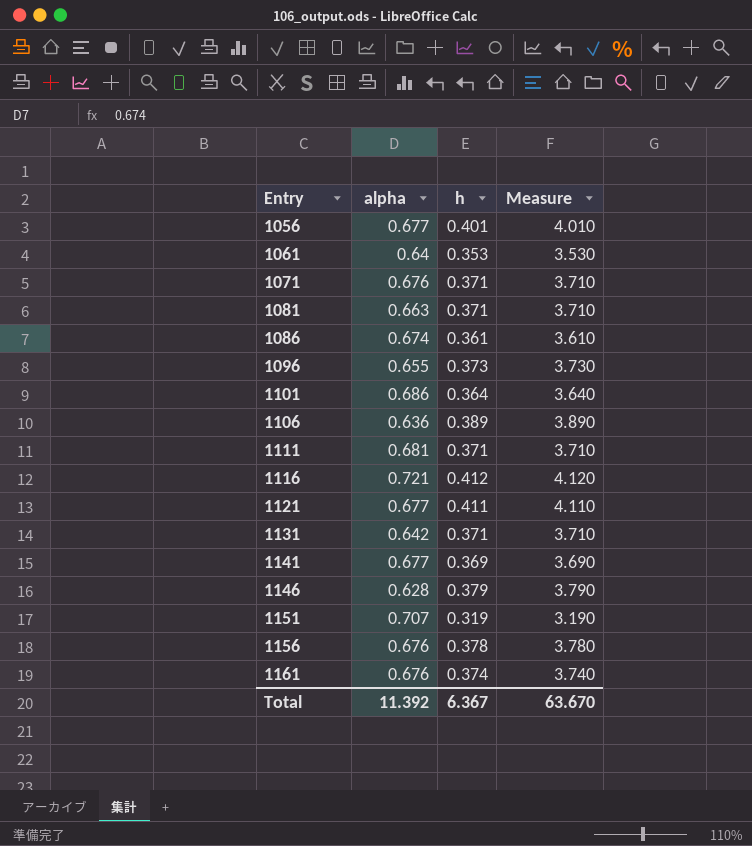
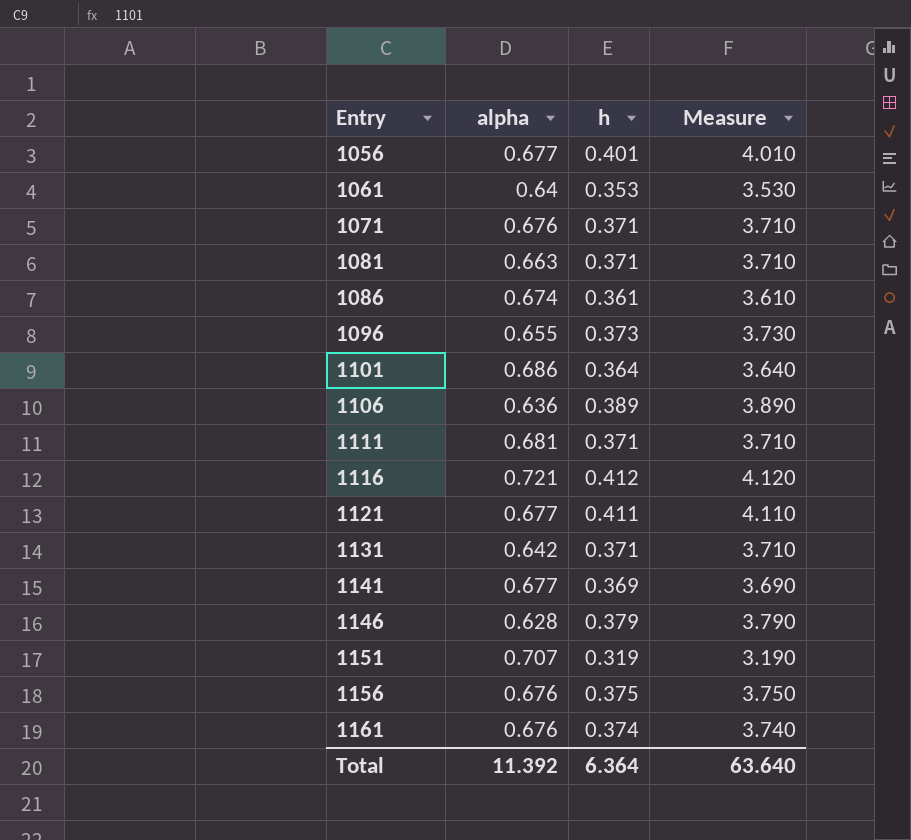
1156 | h: 0.378 -> 0.375
1156 | Measure: 3.780 -> 3.750
Total | h: 6.367 -> 6.364
Total | Measure: 63.670 -> 63.640

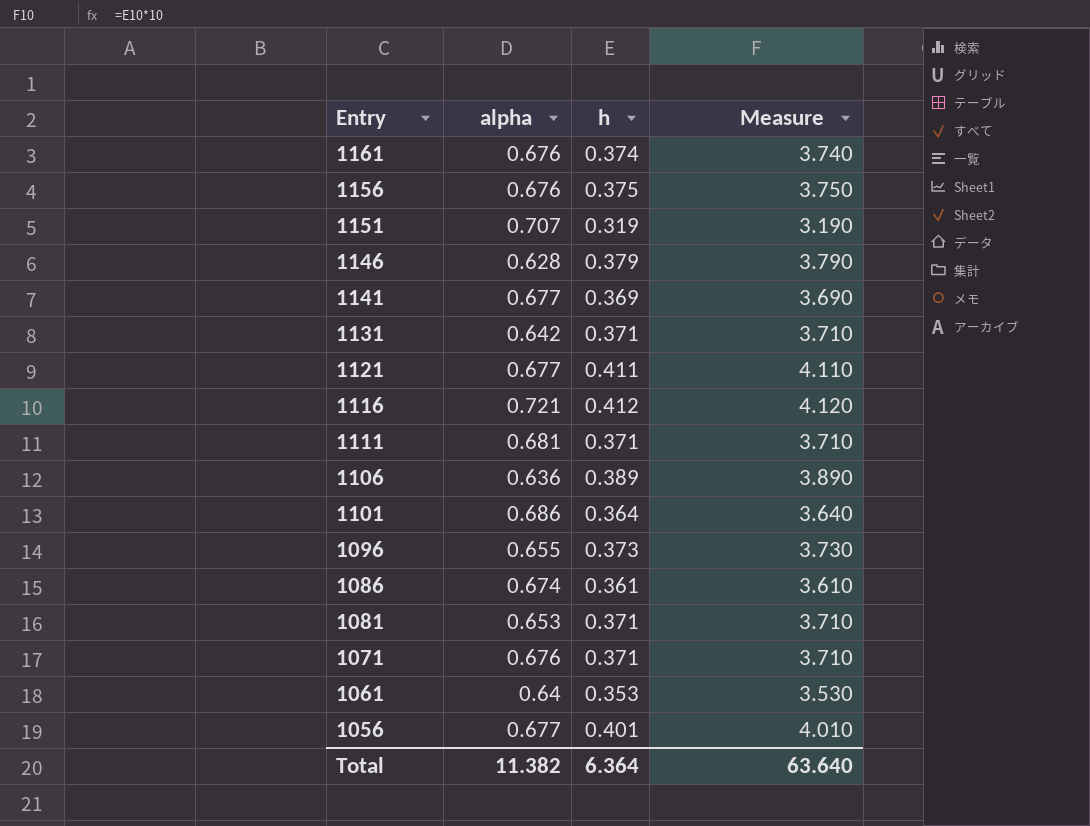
row order: Entry ascending -> Entry descending
1081 | alpha: 0.663 -> 0.653
Total | alpha: 11.392 -> 11.382

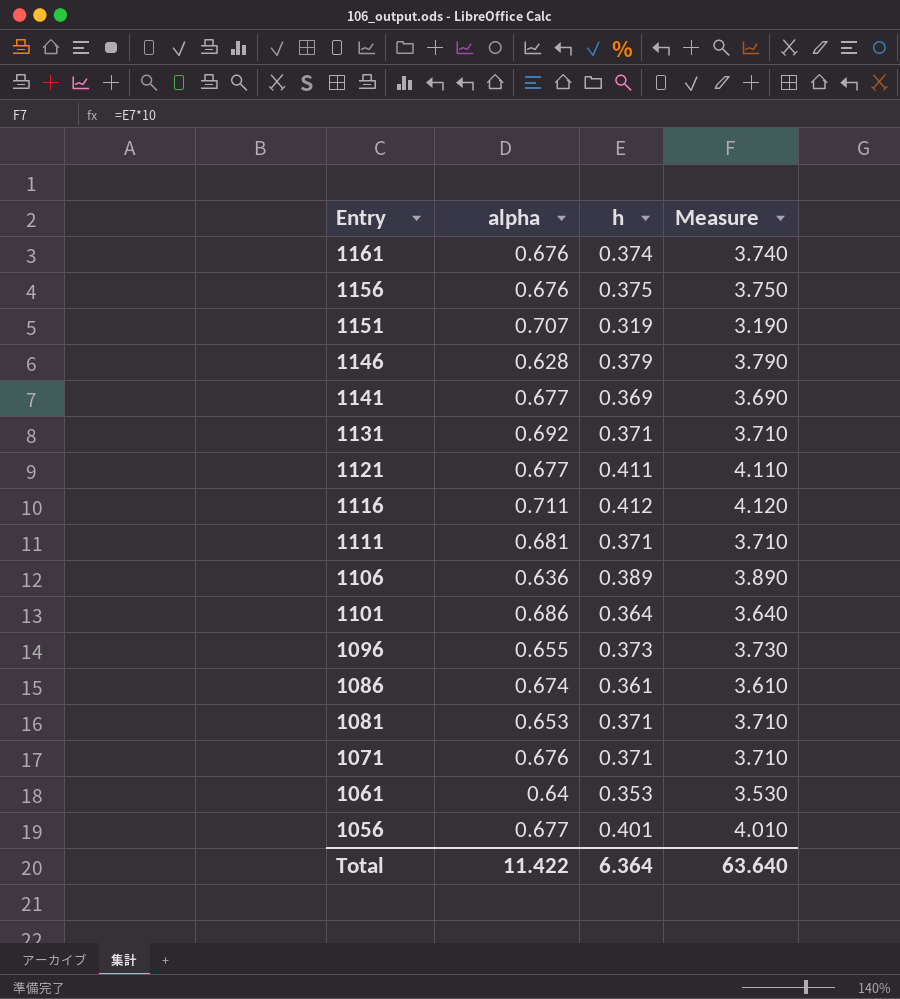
1131 | alpha: 0.642 -> 0.692
1116 | alpha: 0.721 -> 0.711
Total | alpha: 11.382 -> 11.422

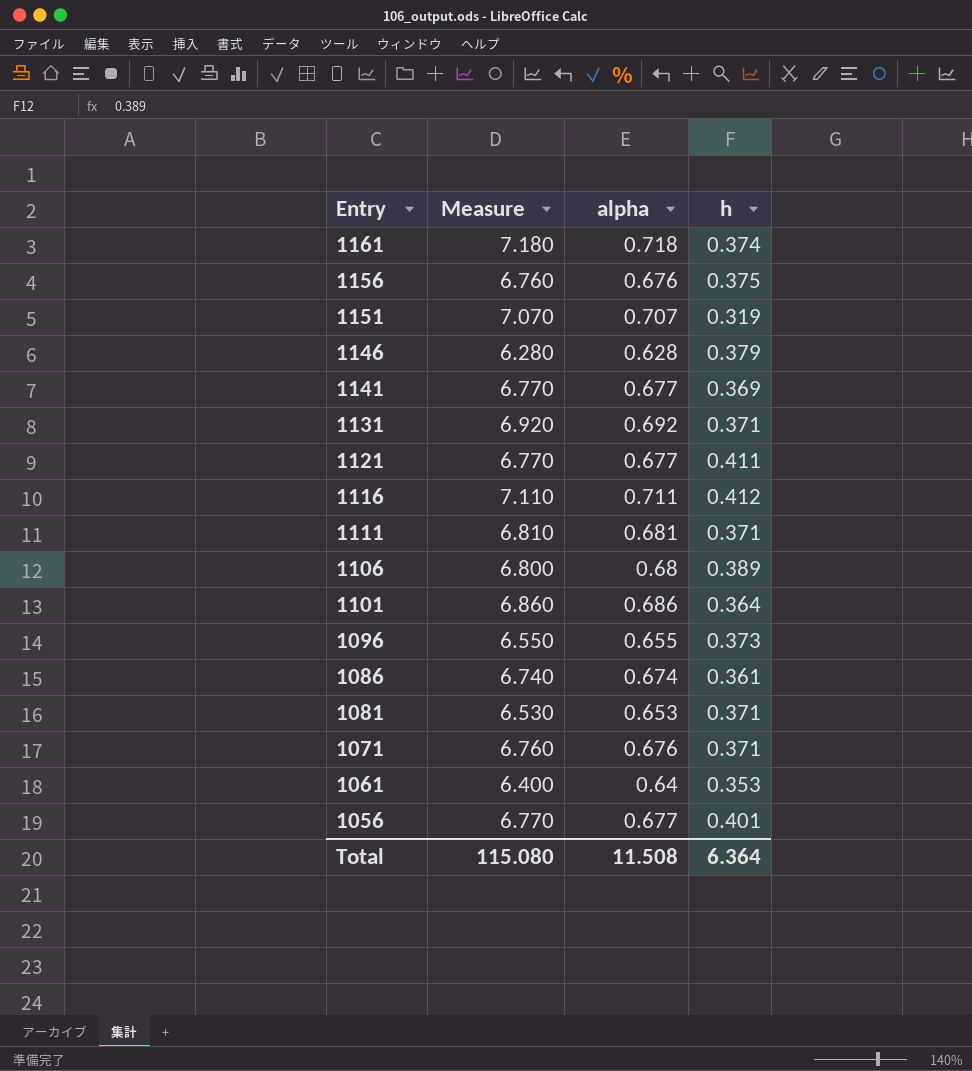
column Measure | formula: [h] * 10 -> [alpha] * 10
column Measure | position: 4 -> 2
1161 | alpha: 0.676 -> 0.718
1106 | alpha: 0.636 -> 0.68
Total | Measure: 63.640 -> 115.080
Total | alpha: 11.422 -> 11.508

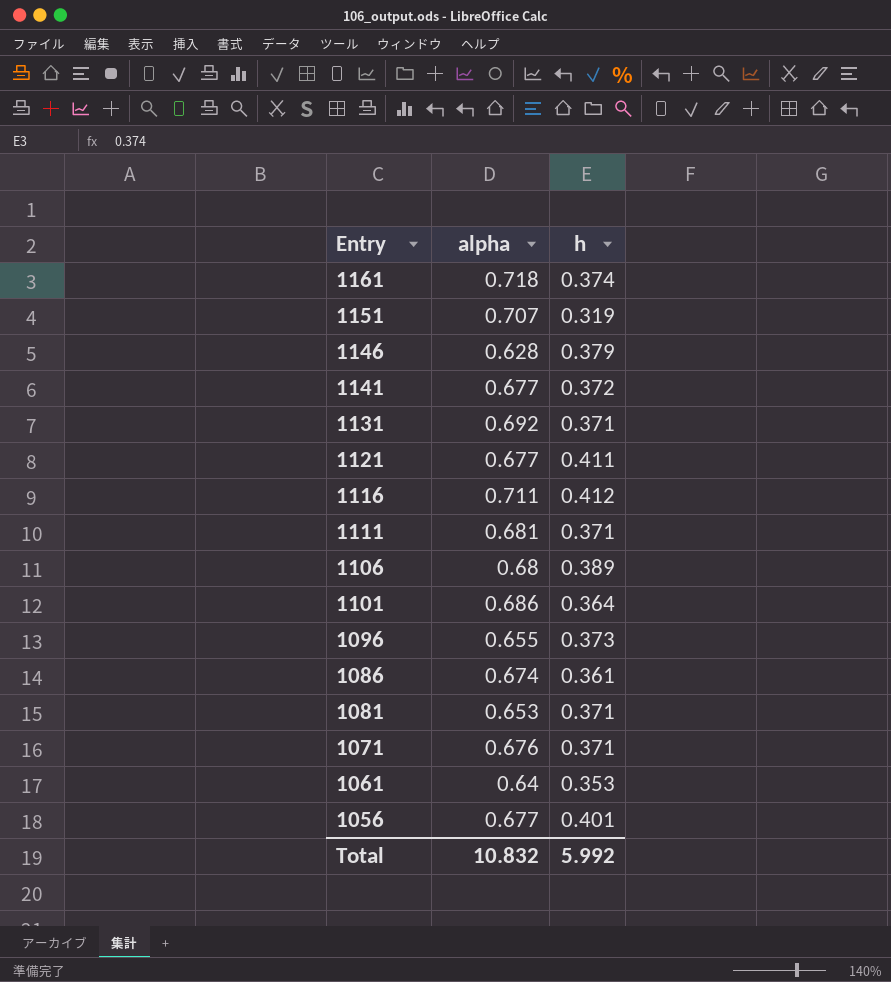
column Measure | formula: [alpha] * 10 -> none
row 1156: 6.760 | 0.676 | 0.375 -> none
1141 | h: 0.369 -> 0.372
Total | alpha: 11.508 -> 10.832
Total | h: 6.364 -> 5.992

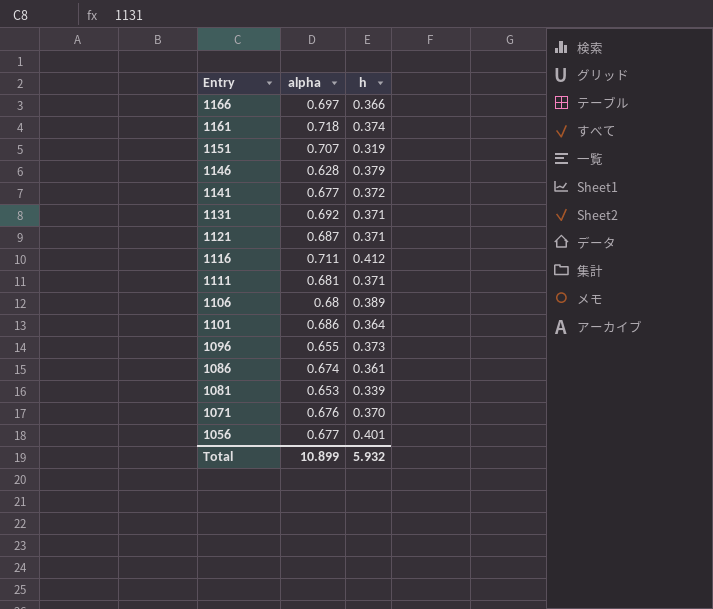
row 1061: 0.64 | 0.353 -> none
row 1166: none -> 0.697 | 0.366
1121 | alpha: 0.677 -> 0.687
1121 | h: 0.411 -> 0.371
1081 | h: 0.371 -> 0.339
1071 | h: 0.371 -> 0.370
Total | alpha: 10.832 -> 10.899
Total | h: 5.992 -> 5.932

